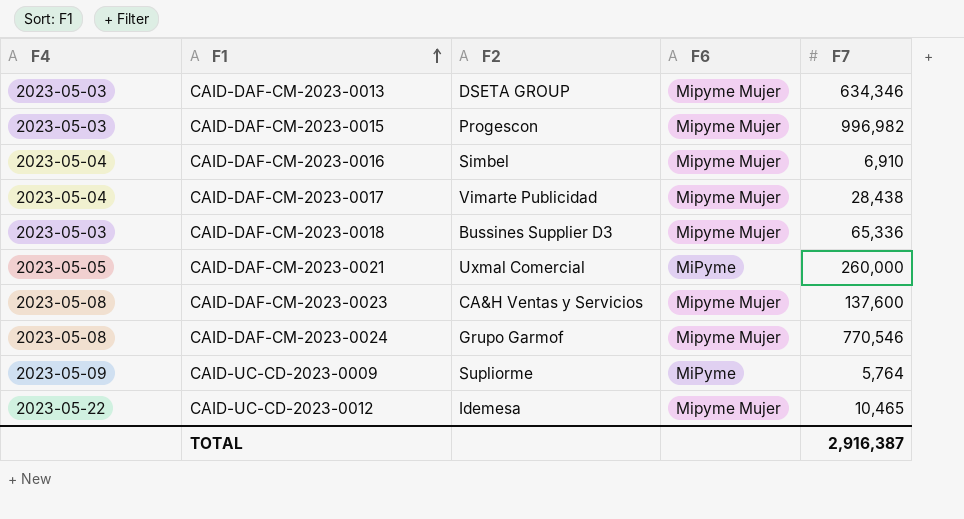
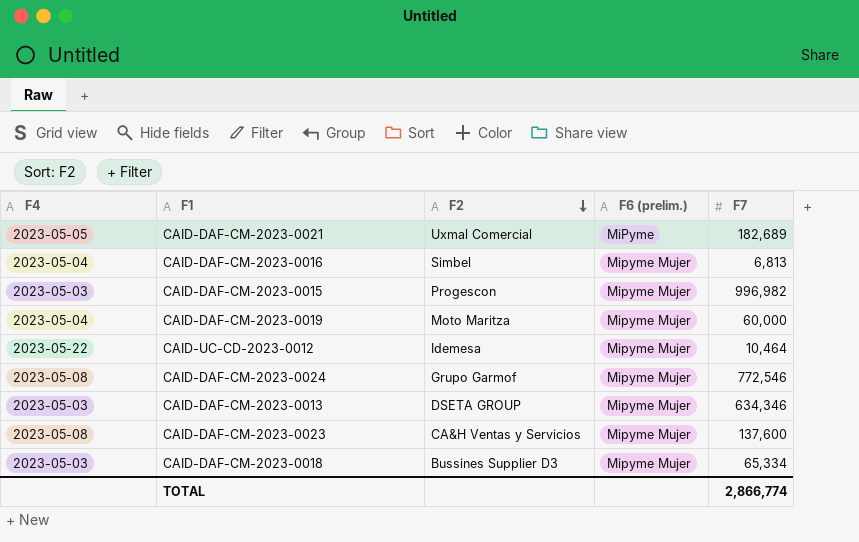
row order: F1 ascending -> F2 descending
column name: F6 -> F6 (prelim.)
row CAID-DAF-CM-2023-0017: 2023-05-04 | Vimarte Publicidad | Mipyme Mujer | 28,438 -> none
row CAID-UC-CD-2023-0009: 2023-05-09 | Supliorme | MiPyme | 5,764 -> none
CAID-DAF-CM-2023-0021 | F7: 260,000 -> 182,689
CAID-DAF-CM-2023-0016 | F7: 6,910 -> 6,813
row CAID-DAF-CM-2023-0019: none -> 2023-05-04 | Moto Maritza | Mipyme Mujer | 60,000
CAID-UC-CD-2023-0012 | F7: 10,465 -> 10,464
CAID-DAF-CM-2023-0024 | F7: 770,546 -> 772,546
CAID-DAF-CM-2023-0018 | F7: 65,336 -> 65,334
TOTAL | F7: 2,916,387 -> 2,866,774

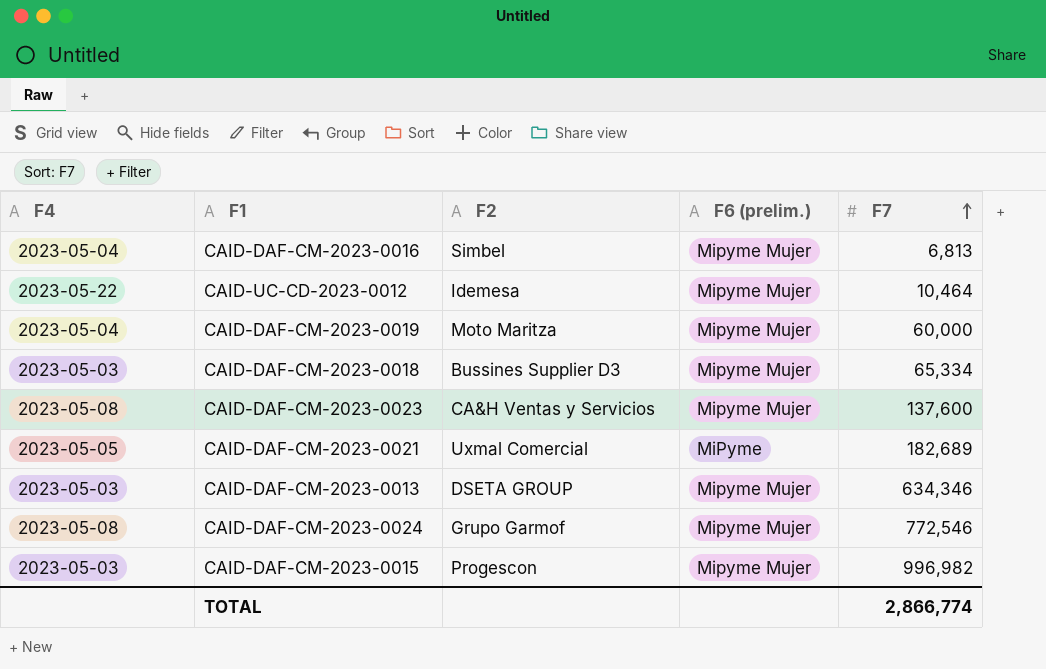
row order: F2 descending -> F7 ascending

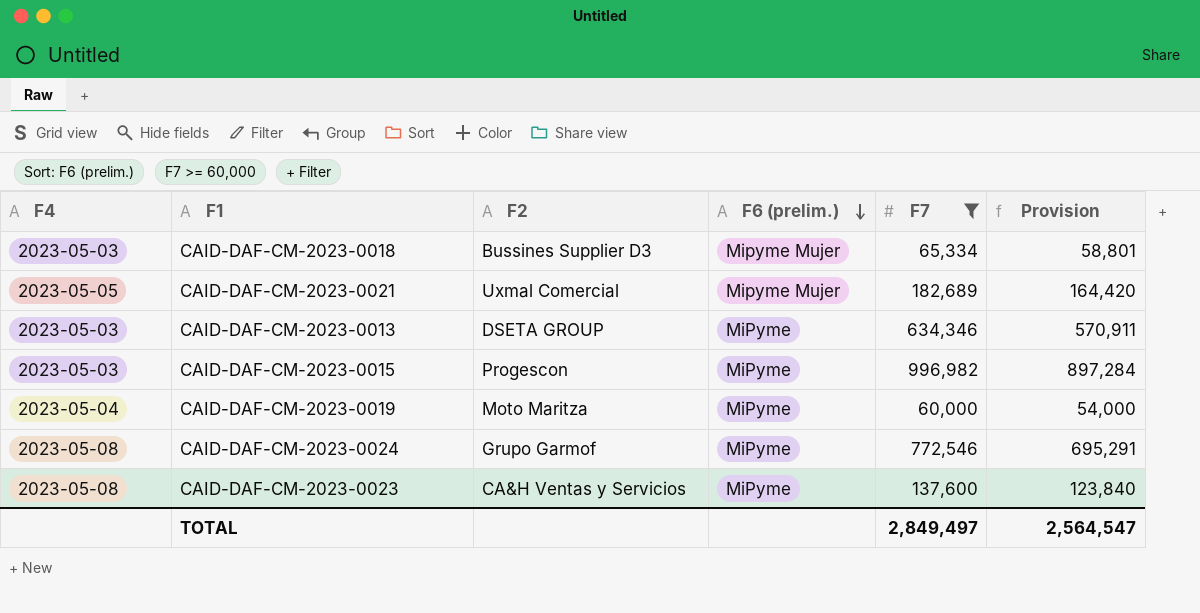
filter: none -> F7 >= 60,000
row order: F7 ascending -> F6 (prelim.) descending
column Provision | formula: none -> [F7] * 0.9
CAID-DAF-CM-2023-0021 | F6 (prelim.): MiPyme -> Mipyme Mujer
CAID-DAF-CM-2023-0013 | F6 (prelim.): Mipyme Mujer -> MiPyme
CAID-DAF-CM-2023-0015 | F6 (prelim.): Mipyme Mujer -> MiPyme
CAID-DAF-CM-2023-0019 | F6 (prelim.): Mipyme Mujer -> MiPyme
CAID-DAF-CM-2023-0024 | F6 (prelim.): Mipyme Mujer -> MiPyme
CAID-DAF-CM-2023-0023 | F6 (prelim.): Mipyme Mujer -> MiPyme
TOTAL | F7: 2,866,774 -> 2,849,497

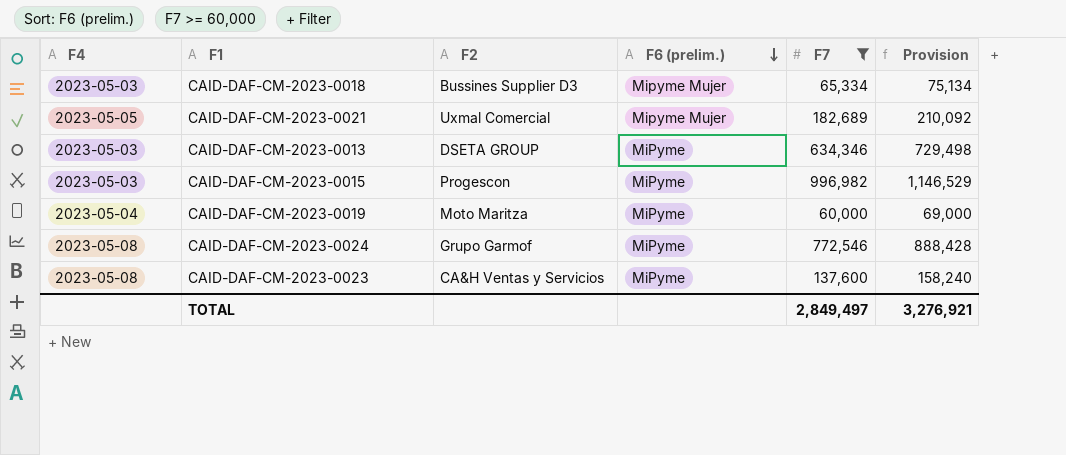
column Provision | formula: [F7] * 0.9 -> [F7] * 1.15
TOTAL | Provision: 2,564,547 -> 3,276,921

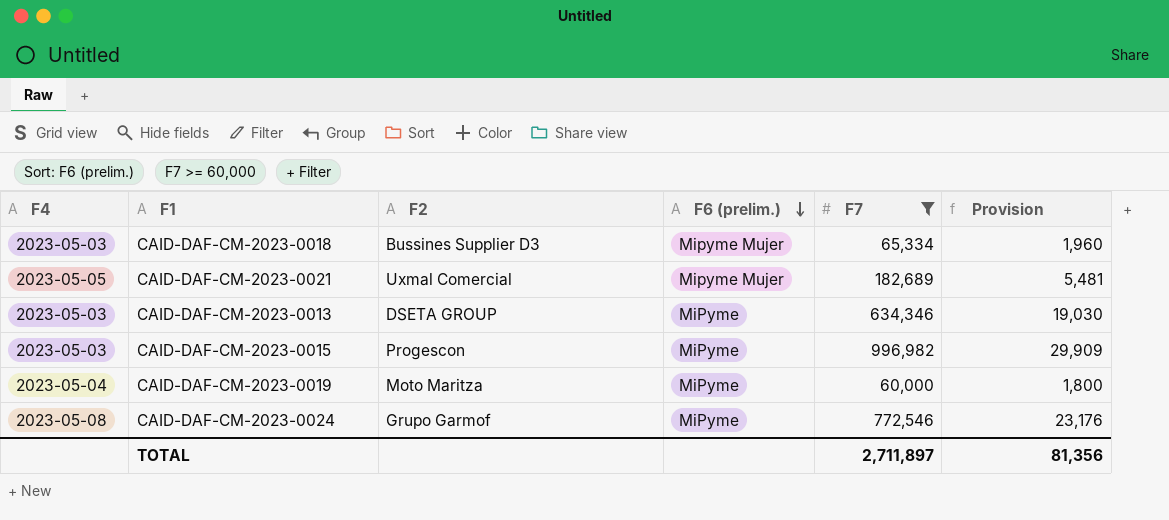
column Provision | formula: [F7] * 1.15 -> [F7] * 0.03
row CAID-DAF-CM-2023-0023: 2023-05-08 | CA&H Ventas y Servicios | MiPyme | 137,600 | 158,240 -> none
TOTAL | F7: 2,849,497 -> 2,711,897
TOTAL | Provision: 3,276,921 -> 81,356

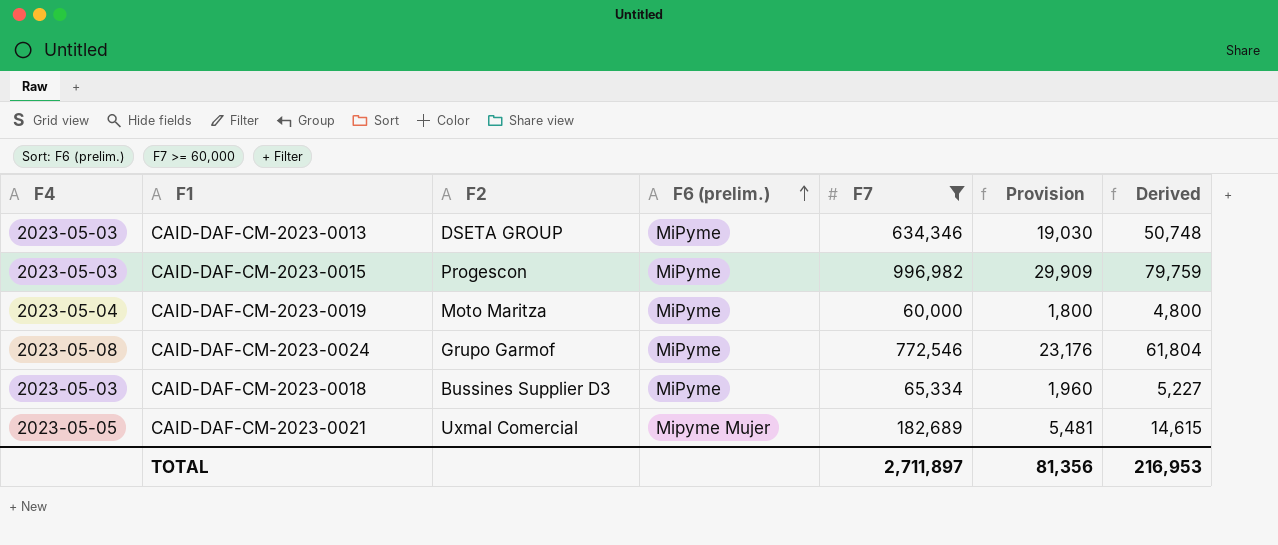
row order: F6 (prelim.) descending -> F6 (prelim.) ascending
column Derived | formula: none -> [F7] * 0.08
CAID-DAF-CM-2023-0018 | F6 (prelim.): Mipyme Mujer -> MiPyme

